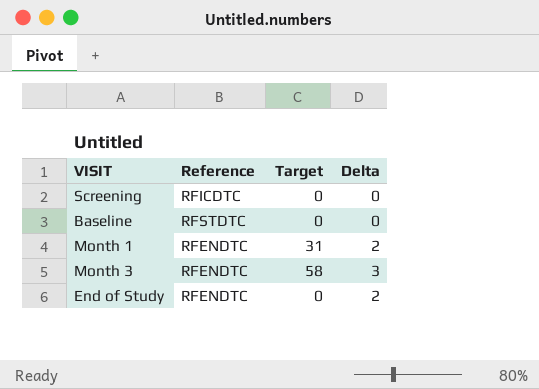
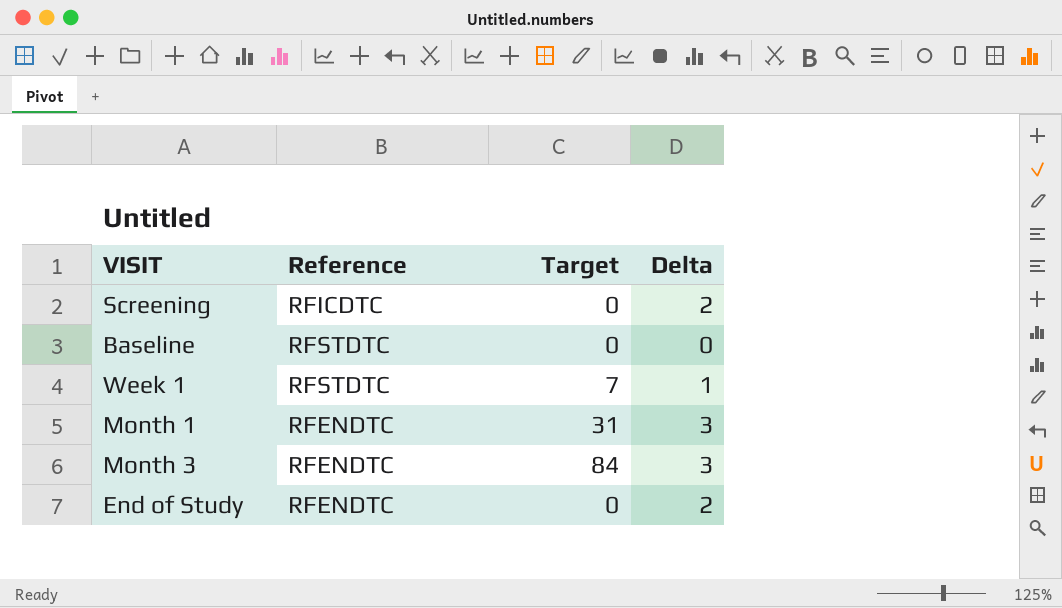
Screening | Delta: 0 -> 2
row Week 1: none -> RFSTDTC | 7 | 1
Month 1 | Delta: 2 -> 3
Month 3 | Target: 58 -> 84

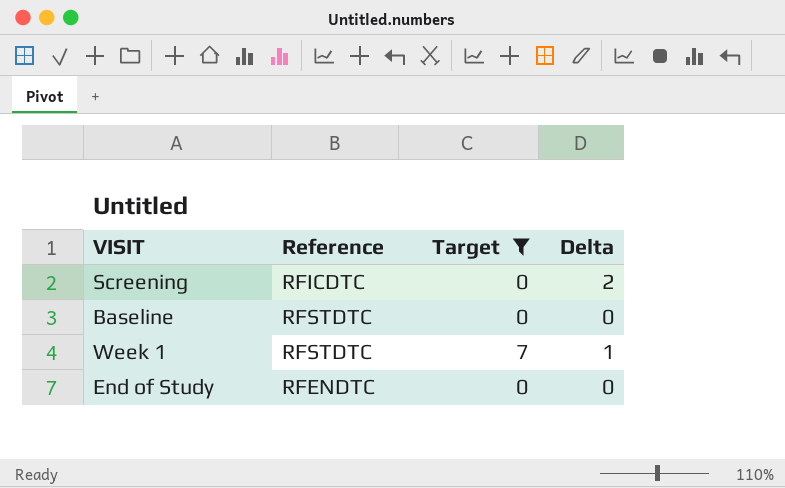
filter: none -> Target <= 7
End of Study | Delta: 2 -> 0

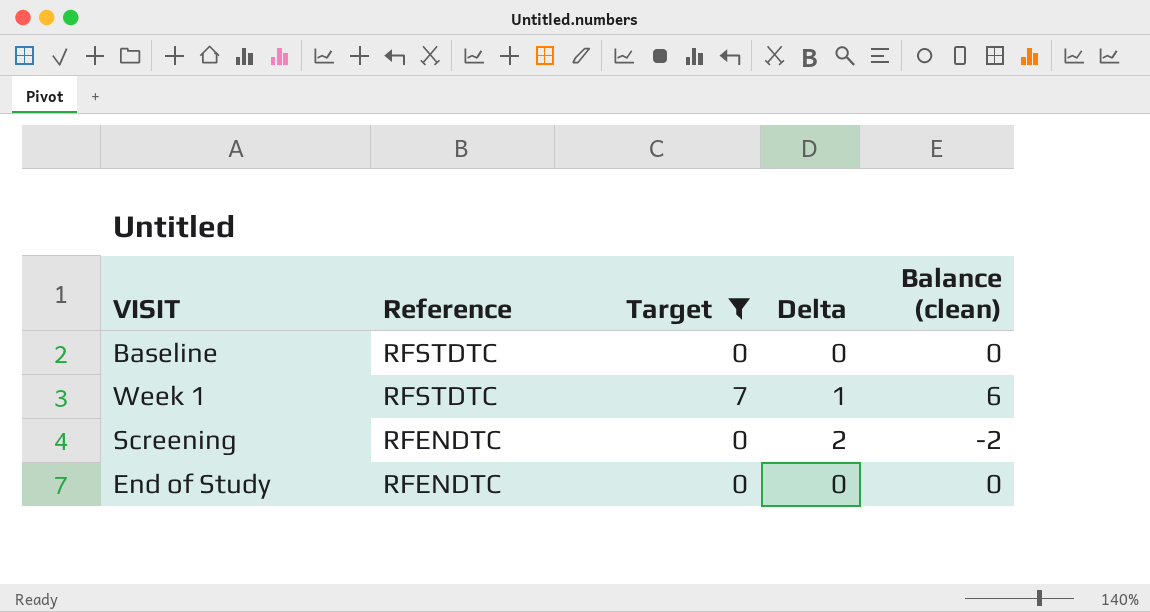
row order: none -> Reference descending
column Balance (clean) | formula: none -> [Target] - [Delta]
Screening | Reference: RFICDTC -> RFENDTC

